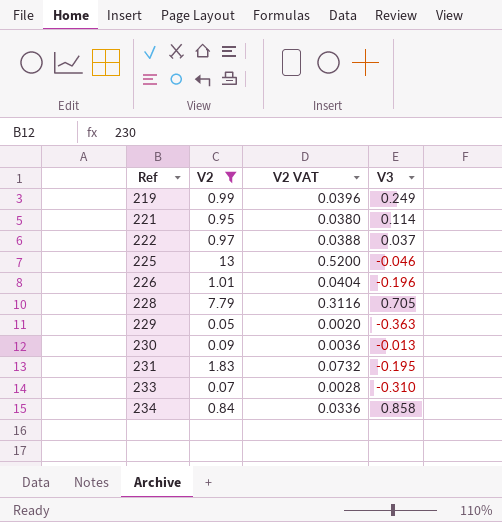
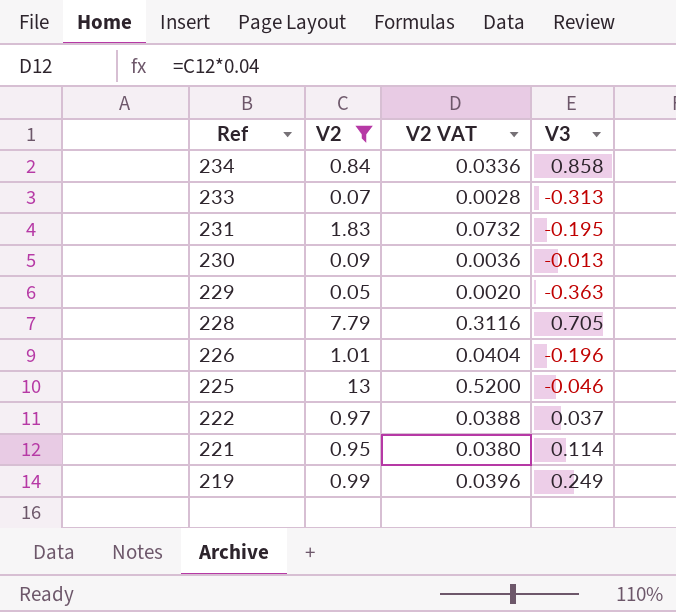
row order: Ref ascending -> Ref descending
233 | V3: -0.310 -> -0.313

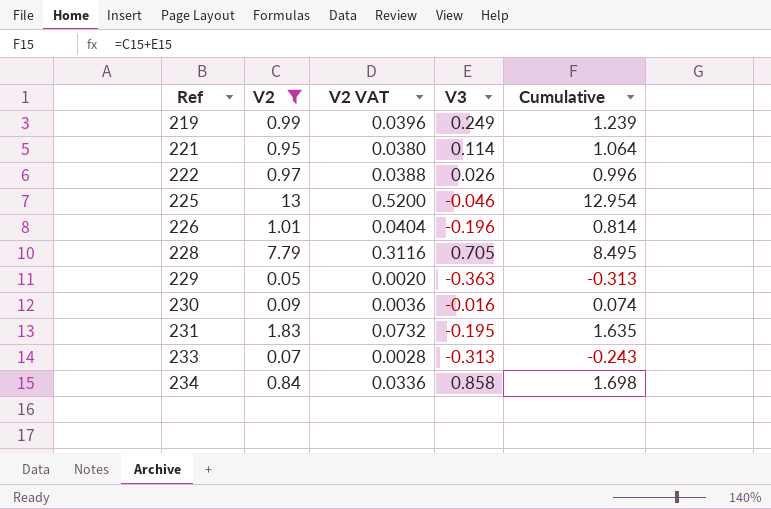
row order: Ref descending -> Ref ascending
column Cumulative | formula: none -> [V2] + [V3]
222 | V3: 0.037 -> 0.026
230 | V3: -0.013 -> -0.016

